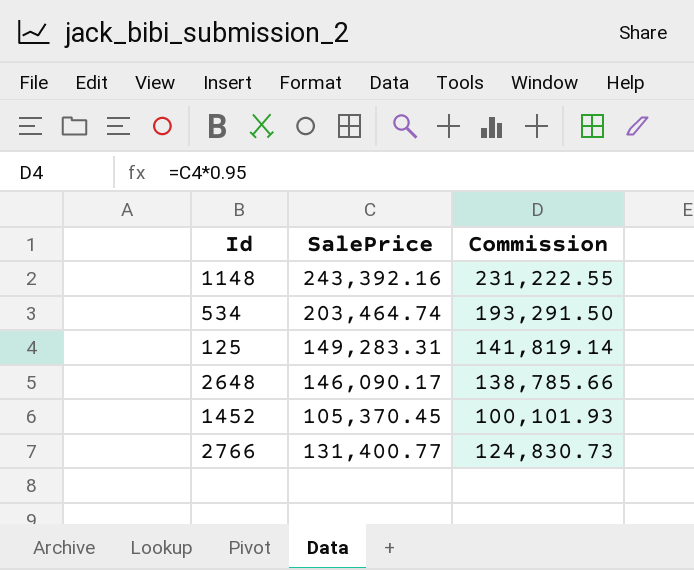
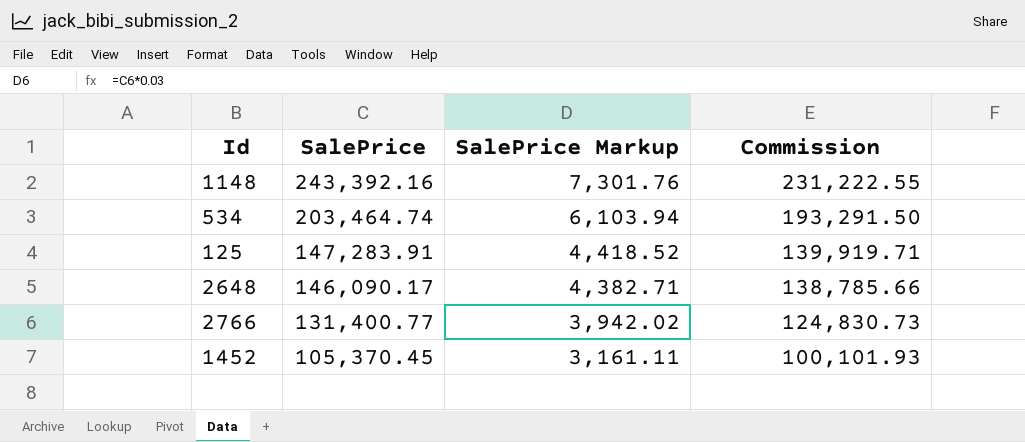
row order: none -> SalePrice descending
column SalePrice Markup | formula: none -> [SalePrice] * 0.03
125 | SalePrice: 149,283.31 -> 147,283.91
125 | Commission: 141,819.14 -> 139,919.71

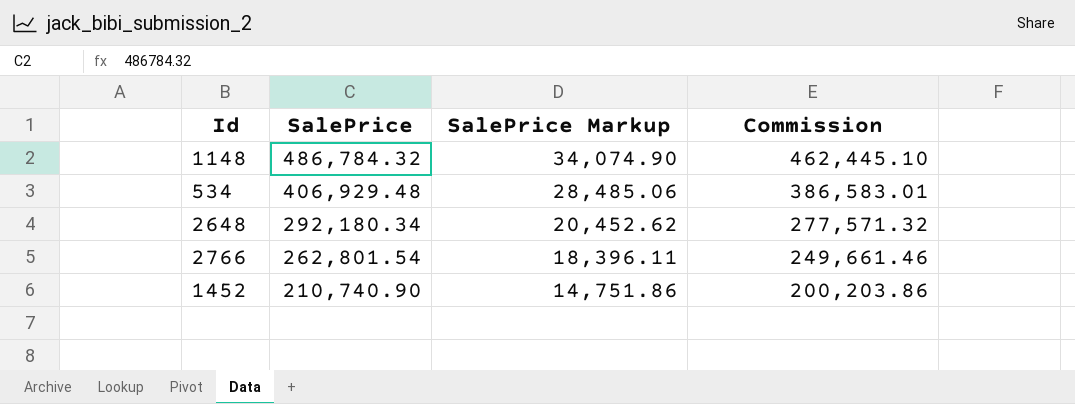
column SalePrice Markup | formula: [SalePrice] * 0.03 -> [SalePrice] * 0.07
row 125: 147,283.91 | 4,418.52 | 139,919.71 -> none
1148 | SalePrice: 243,392.16 -> 486,784.32
1148 | Commission: 231,222.55 -> 462,445.10
534 | SalePrice: 203,464.74 -> 406,929.48
534 | Commission: 193,291.50 -> 386,583.01
2648 | SalePrice: 146,090.17 -> 292,180.34
2648 | Commission: 138,785.66 -> 277,571.32
2766 | SalePrice: 131,400.77 -> 262,801.54
2766 | Commission: 124,830.73 -> 249,661.46
1452 | SalePrice: 105,370.45 -> 210,740.90
1452 | Commission: 100,101.93 -> 200,203.86

